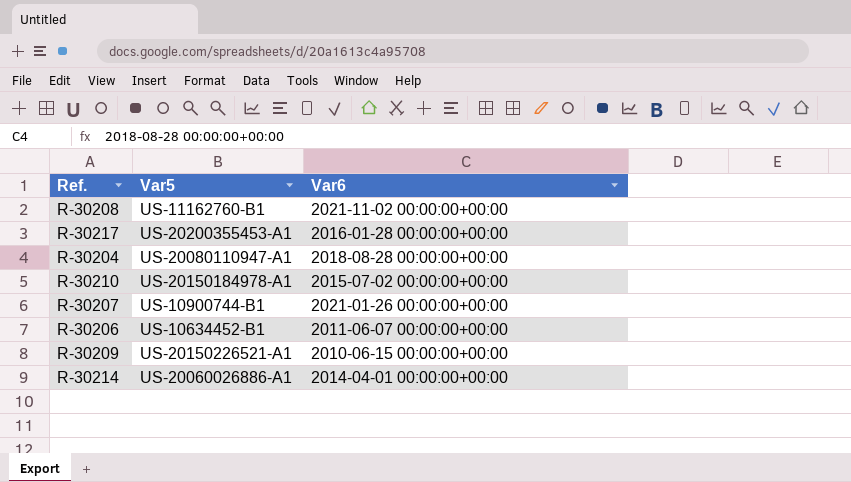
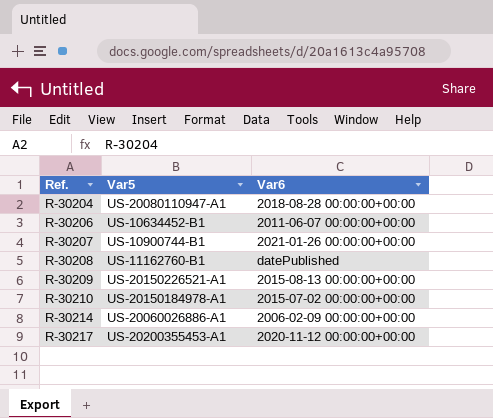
row order: none -> Ref. ascending
R-30208 | Var6: 2021-11-02 00:00:00+00:00 -> datePublished
R-30209 | Var6: 2010-06-15 00:00:00+00:00 -> 2015-08-13 00:00:00+00:00
R-30214 | Var6: 2014-04-01 00:00:00+00:00 -> 2006-02-09 00:00:00+00:00
R-30217 | Var6: 2016-01-28 00:00:00+00:00 -> 2020-11-12 00:00:00+00:00

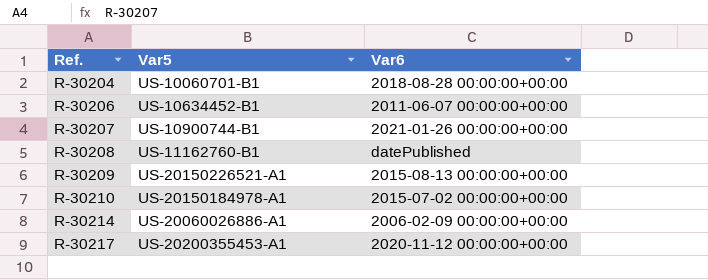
R-30204 | Var5: US-20080110947-A1 -> US-10060701-B1

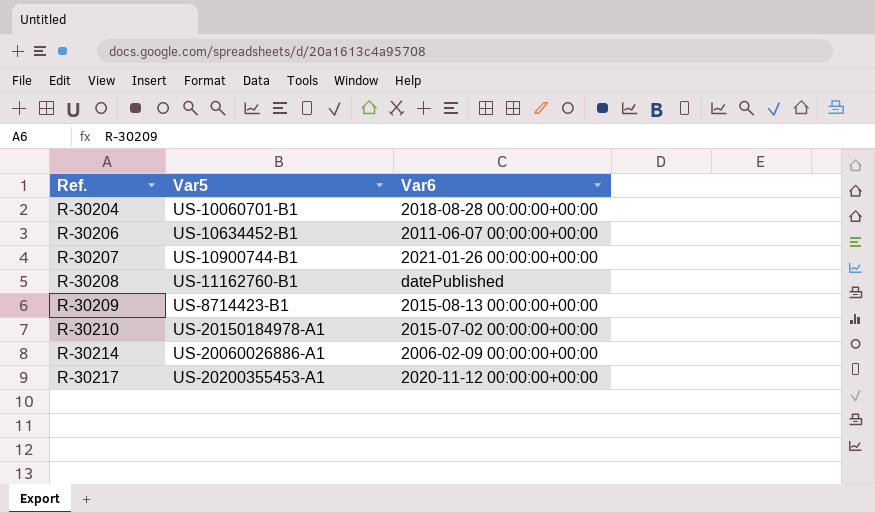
R-30209 | Var5: US-20150226521-A1 -> US-8714423-B1

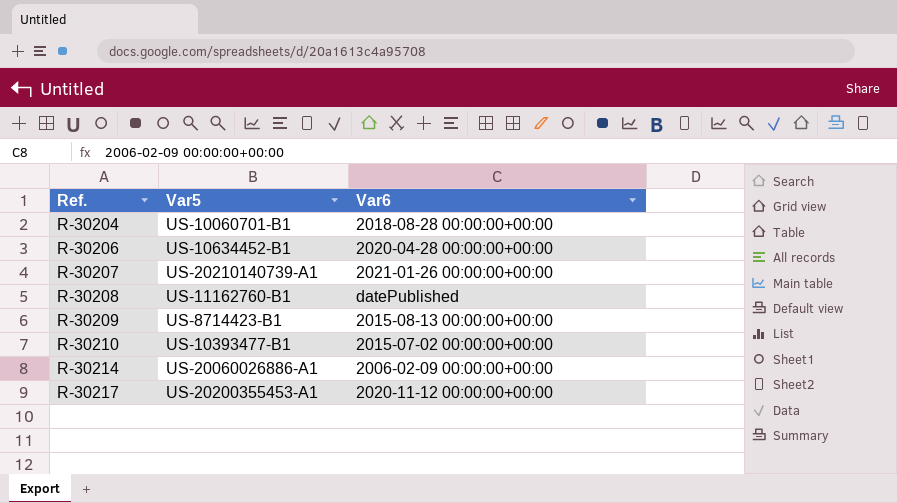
R-30206 | Var6: 2011-06-07 00:00:00+00:00 -> 2020-04-28 00:00:00+00:00
R-30207 | Var5: US-10900744-B1 -> US-20210140739-A1
R-30210 | Var5: US-20150184978-A1 -> US-10393477-B1

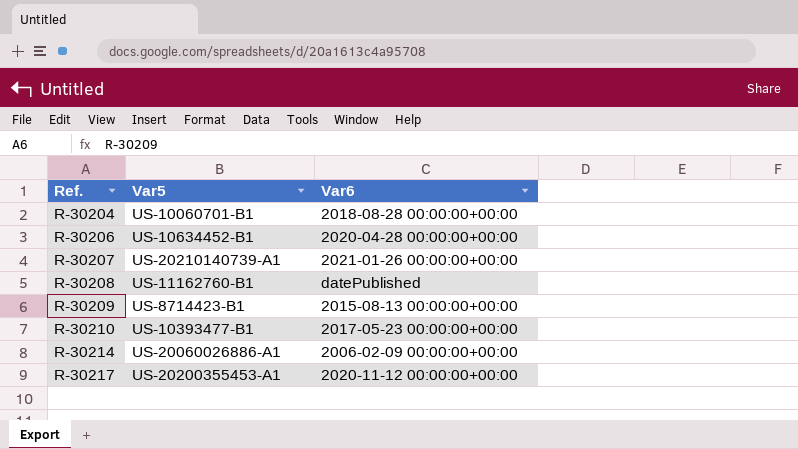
R-30210 | Var6: 2015-07-02 00:00:00+00:00 -> 2017-05-23 00:00:00+00:00

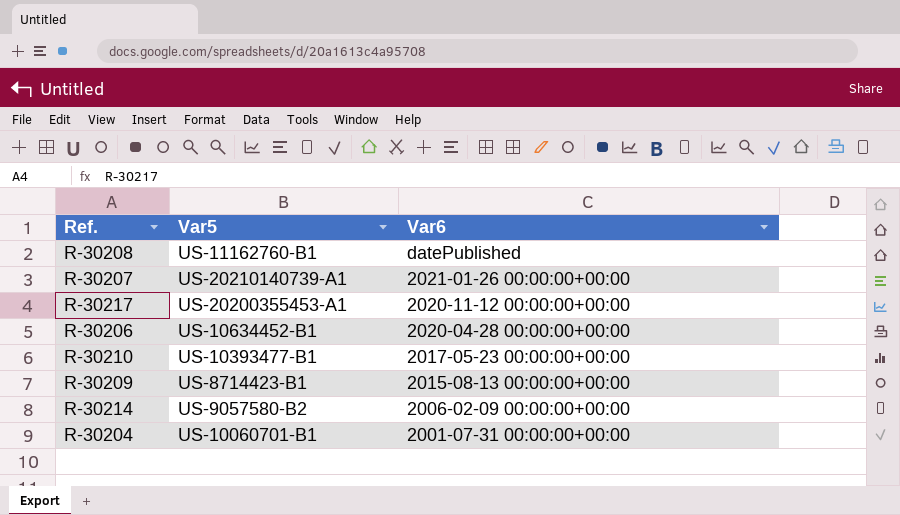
row order: Ref. ascending -> Var6 descending
R-30214 | Var5: US-20060026886-A1 -> US-9057580-B2
R-30204 | Var6: 2018-08-28 00:00:00+00:00 -> 2001-07-31 00:00:00+00:00

